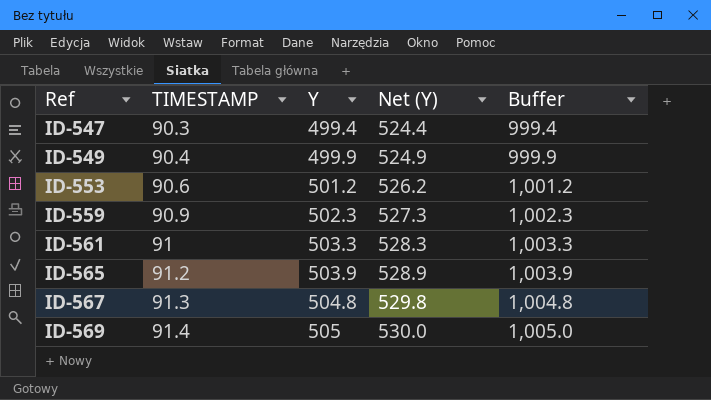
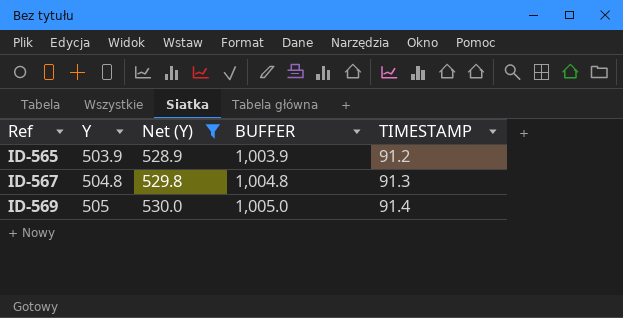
filter: none -> Net (Y) >= 528.9
column name: Buffer -> BUFFER
column TIMESTAMP | position: 2 -> 5

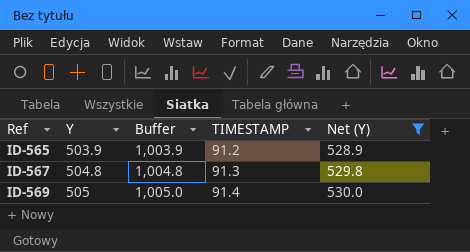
column name: BUFFER -> Buffer
column Net (Y) | position: 3 -> 5

